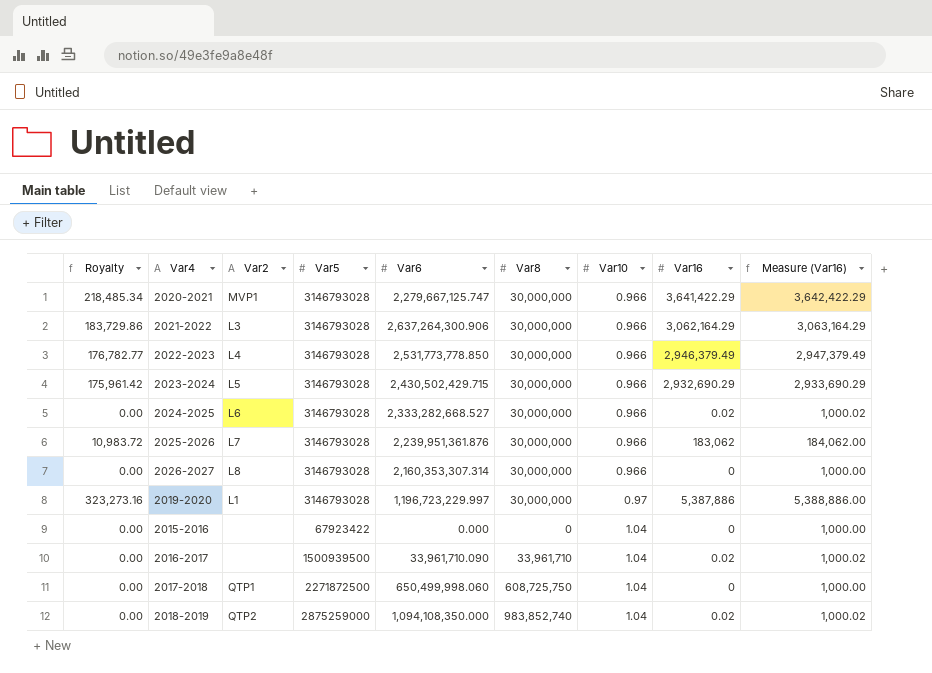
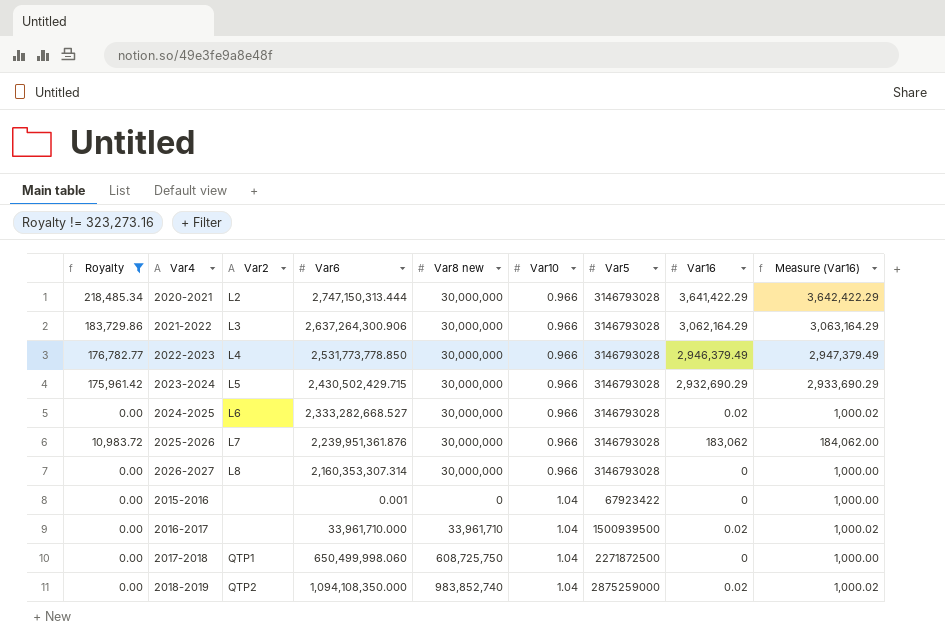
filter: none -> Royalty != 323,273.16
column name: Var8 -> Var8 new
column Var5 | position: 4 -> 7
2020-2021 | Var2: MVP1 -> L2
2020-2021 | Var6: 2,279,667,125.747 -> 2,747,150,313.444
2015-2016 | Var6: 0.000 -> 0.001
2016-2017 | Var6: 33,961,710.090 -> 33,961,710.000

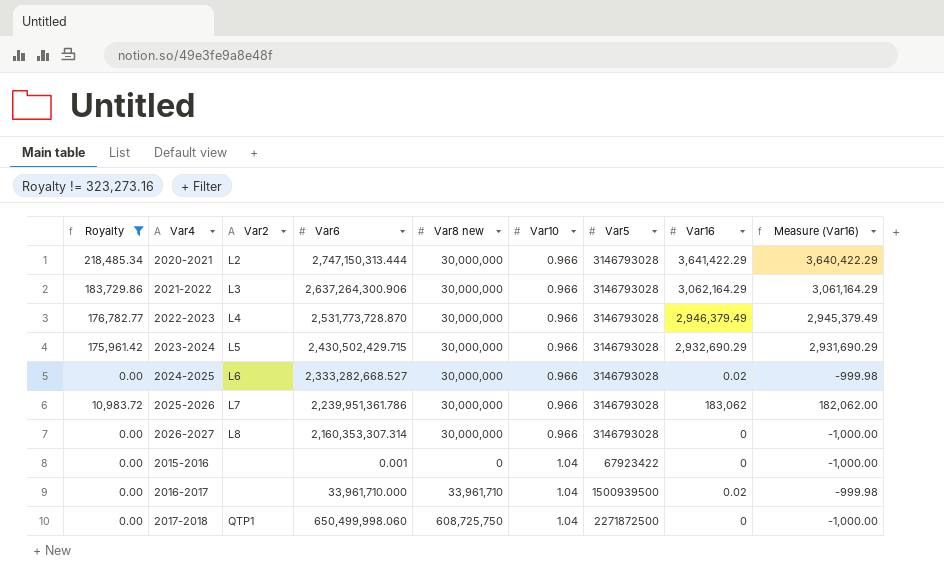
column Measure (Var16) | formula: [Var16] + 1000 -> [Var16] - 1000
row 2018-2019: 0.00 | QTP2 | 1,094,108,350.000 | 983,852,740 | 1.04 | 2875259000 | 0.02 | 1,000.02 -> none
2022-2023 | Var6: 2,531,773,778.850 -> 2,531,773,728.870
2025-2026 | Var6: 2,239,951,361.876 -> 2,239,951,361.786

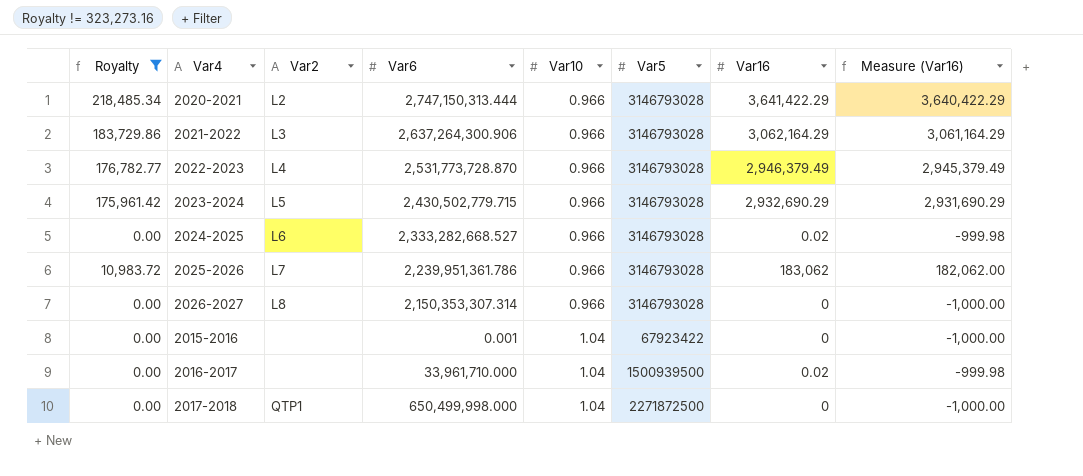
column Var8 new | position: 5 -> none
2023-2024 | Var6: 2,430,502,429.715 -> 2,430,502,779.715
2026-2027 | Var6: 2,160,353,307.314 -> 2,150,353,307.314
2017-2018 | Var6: 650,499,998.060 -> 650,499,998.000

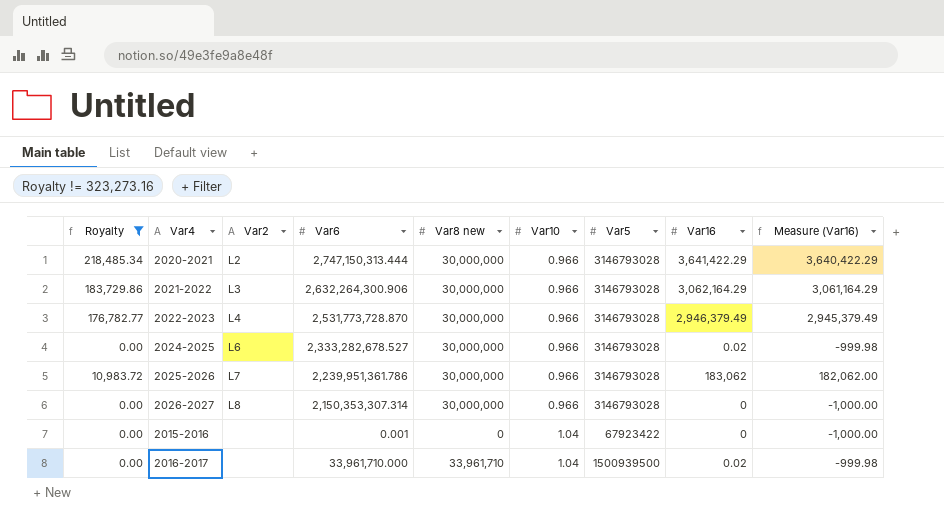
column Var8 new | position: none -> 5
row 2023-2024: 175,961.42 | L5 | 2,430,502,779.715 | 0.966 | 3146793028 | 2,932,690.29 | 2,931,690.29 -> none
row 2017-2018: 0.00 | QTP1 | 650,499,998.000 | 1.04 | 2271872500 | 0 | -1,000.00 -> none
2021-2022 | Var6: 2,637,264,300.906 -> 2,632,264,300.906
2024-2025 | Var6: 2,333,282,668.527 -> 2,333,282,678.527

